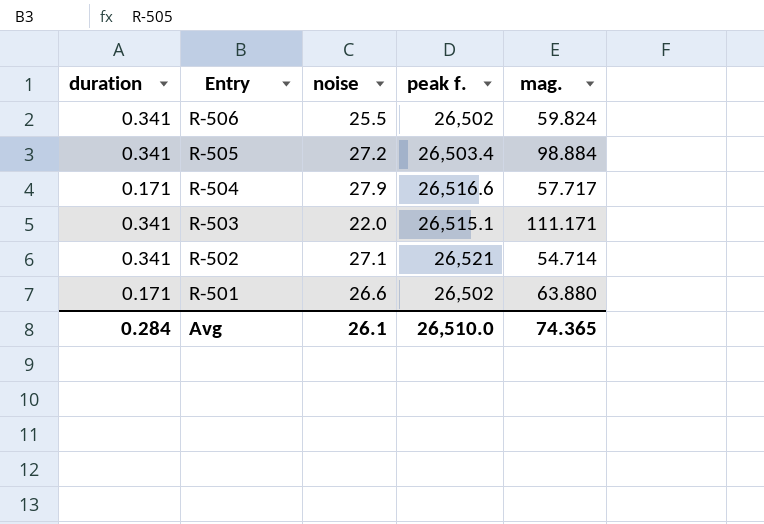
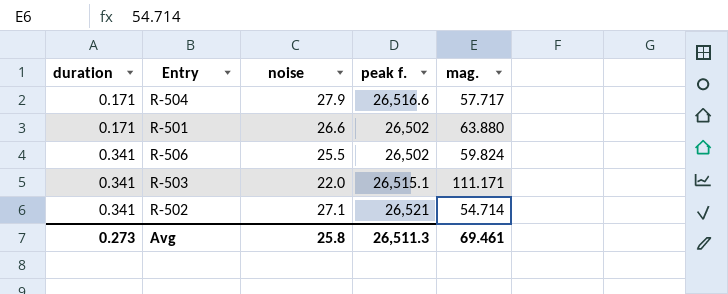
row order: Entry descending -> duration ascending
row R-505: 0.341 | 27.2 | 26,503.4 | 98.884 -> none
Avg | duration: 0.284 -> 0.273
Avg | noise: 26.1 -> 25.8
Avg | peak f.: 26,510.0 -> 26,511.3
Avg | mag.: 74.365 -> 69.461

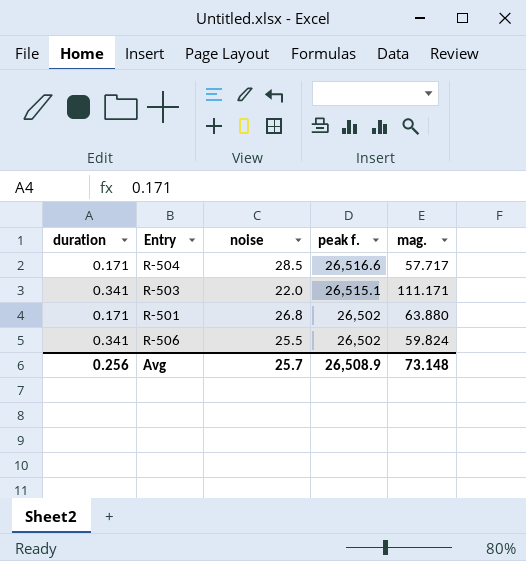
row order: duration ascending -> peak f. descending
row R-502: 0.341 | 27.1 | 26,521 | 54.714 -> none
R-504 | noise: 27.9 -> 28.5
R-501 | noise: 26.6 -> 26.8
Avg | duration: 0.273 -> 0.256
Avg | noise: 25.8 -> 25.7
Avg | peak f.: 26,511.3 -> 26,508.9
Avg | mag.: 69.461 -> 73.148

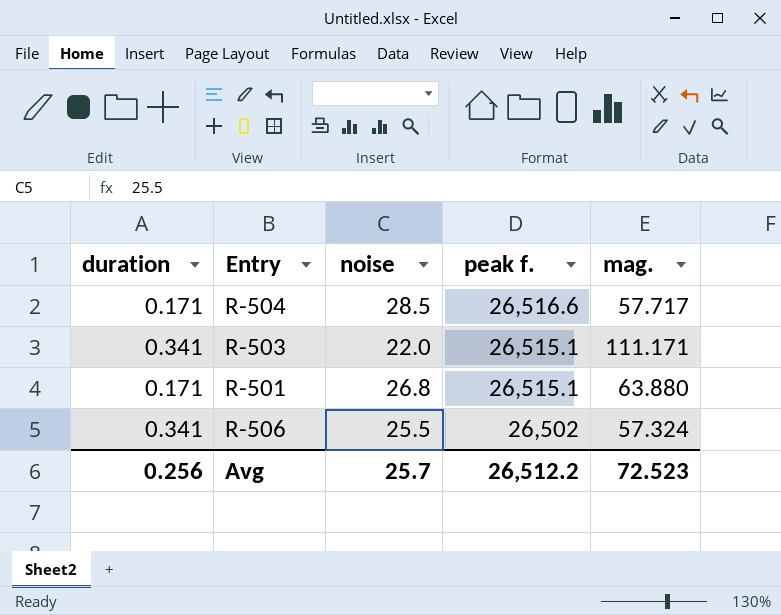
R-501 | peak f.: 26,502 -> 26,515.1
R-506 | mag.: 59.824 -> 57.324
Avg | peak f.: 26,508.9 -> 26,512.2
Avg | mag.: 73.148 -> 72.523

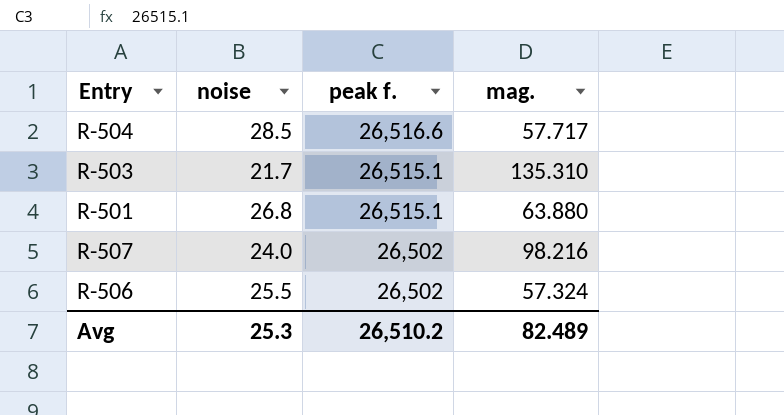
column duration | position: 1 -> none
R-503 | noise: 22.0 -> 21.7
R-503 | mag.: 111.171 -> 135.310
row R-507: none -> 24.0 | 26,502 | 98.216
Avg | noise: 25.7 -> 25.3
Avg | peak f.: 26,512.2 -> 26,510.2
Avg | mag.: 72.523 -> 82.489

